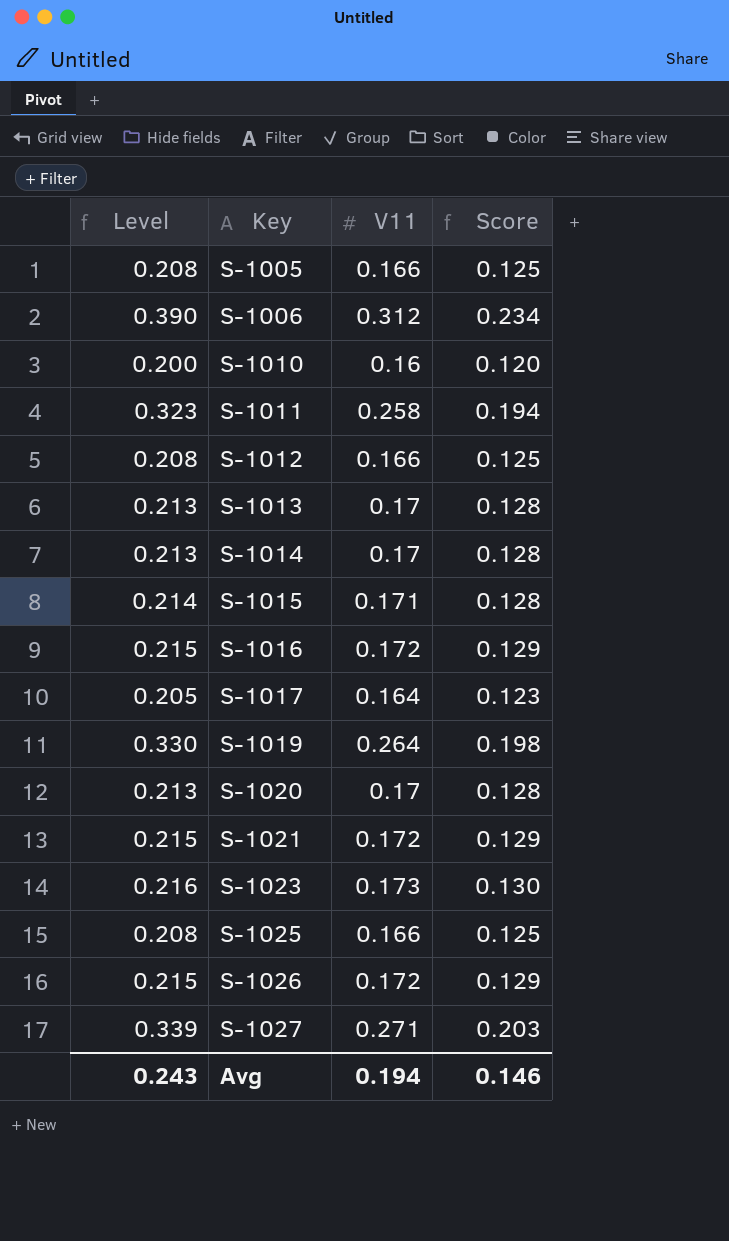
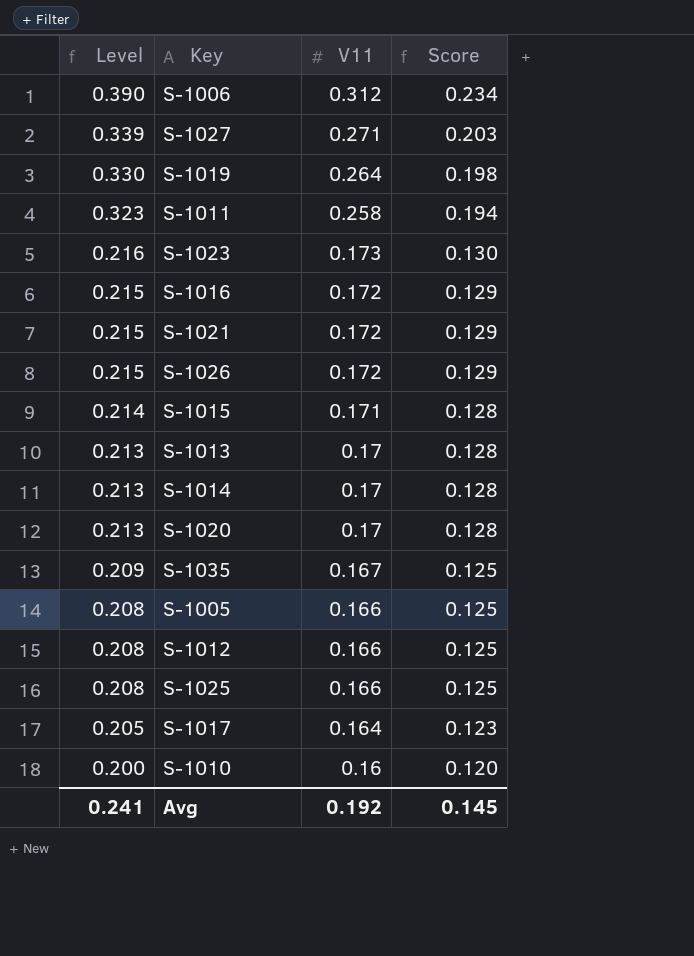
row order: Key ascending -> Level descending
row S-1035: none -> 0.209 | 0.167 | 0.125
Avg | Level: 0.243 -> 0.241
Avg | V11: 0.194 -> 0.192
Avg | Score: 0.146 -> 0.145

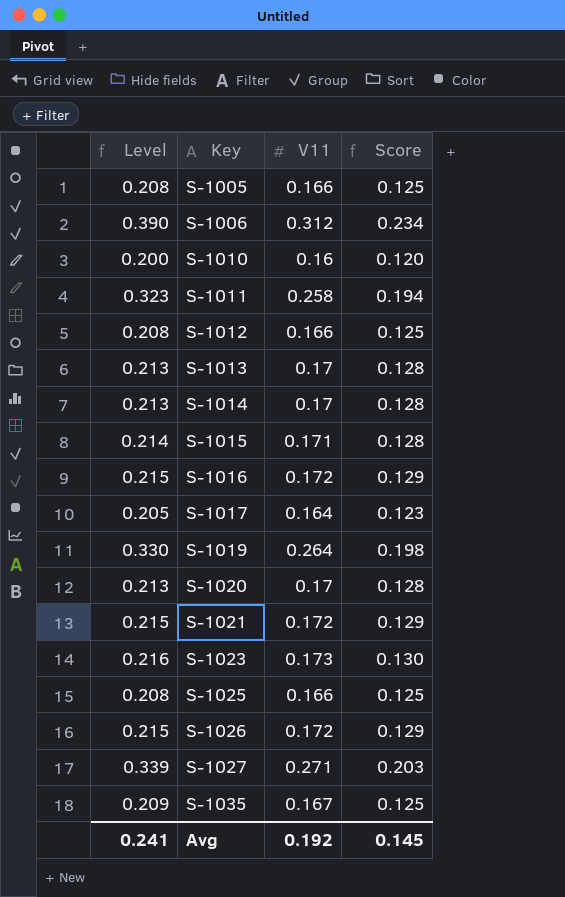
row order: Level descending -> Key ascending

